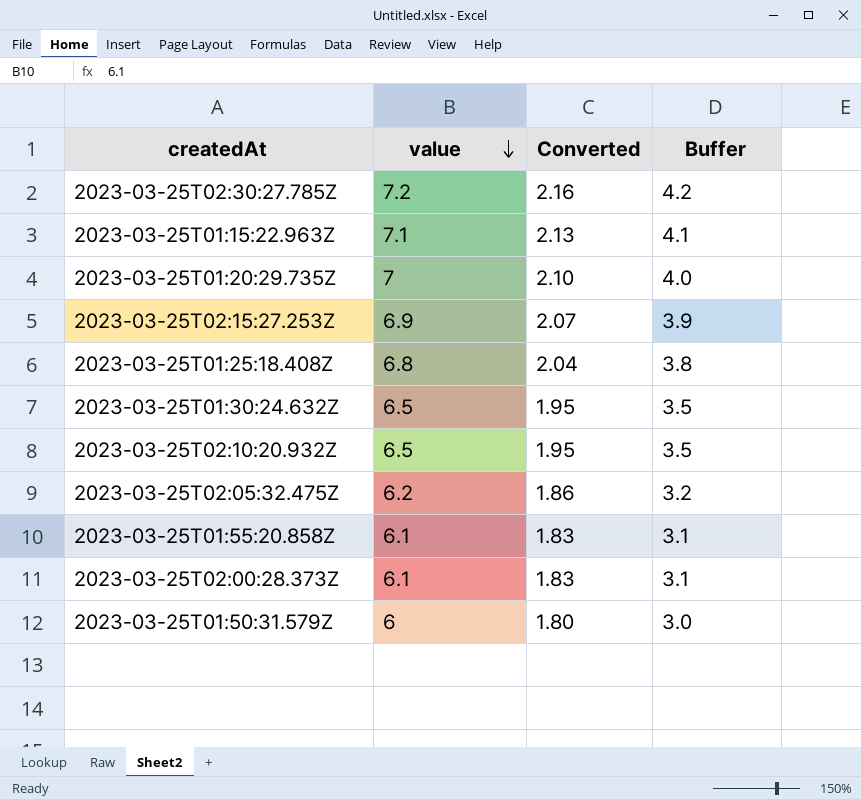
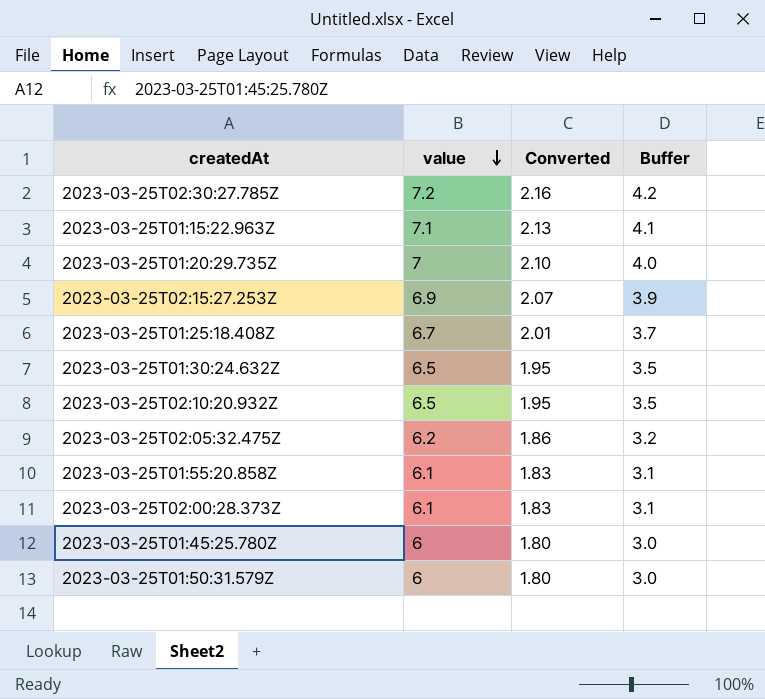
2023-03-25T01:25:18.408Z | value: 6.8 -> 6.7
2023-03-25T01:25:18.408Z | Converted: 2.04 -> 2.01
2023-03-25T01:25:18.408Z | Buffer: 3.8 -> 3.7
row 2023-03-25T01:45:25.780Z: none -> 6 | 1.80 | 3.0

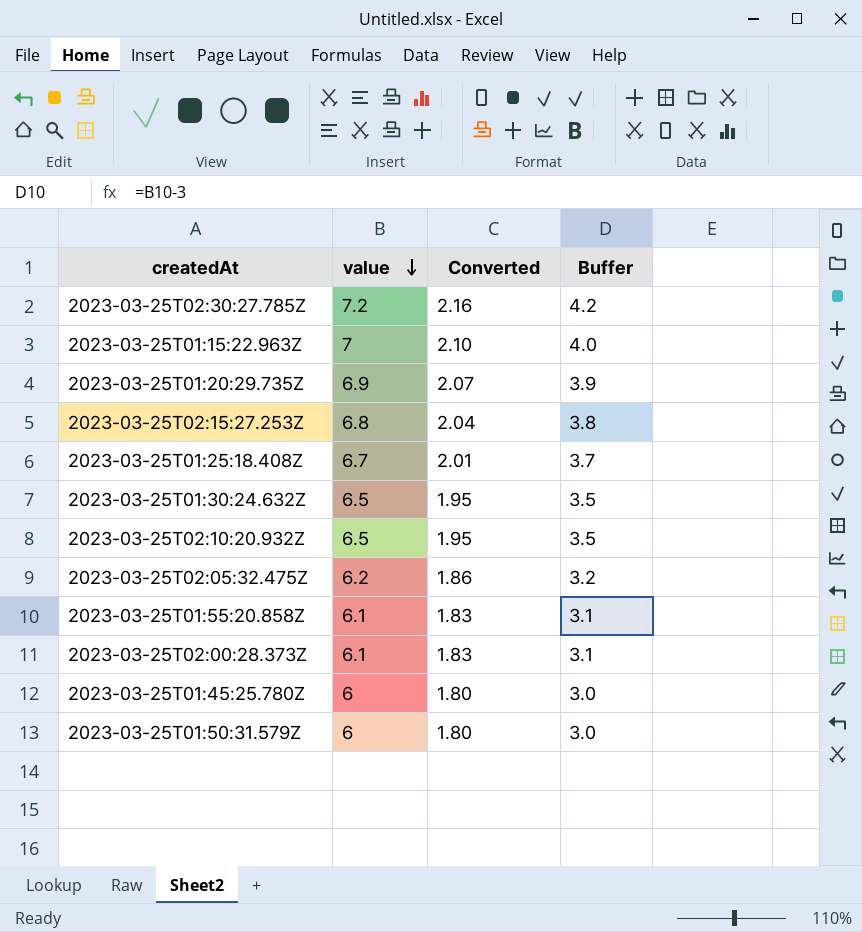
2023-03-25T01:15:22.963Z | value: 7.1 -> 7
2023-03-25T01:15:22.963Z | Converted: 2.13 -> 2.10
2023-03-25T01:15:22.963Z | Buffer: 4.1 -> 4.0
2023-03-25T01:20:29.735Z | value: 7 -> 6.9
2023-03-25T01:20:29.735Z | Converted: 2.10 -> 2.07
2023-03-25T01:20:29.735Z | Buffer: 4.0 -> 3.9
2023-03-25T02:15:27.253Z | value: 6.9 -> 6.8
2023-03-25T02:15:27.253Z | Converted: 2.07 -> 2.04
2023-03-25T02:15:27.253Z | Buffer: 3.9 -> 3.8

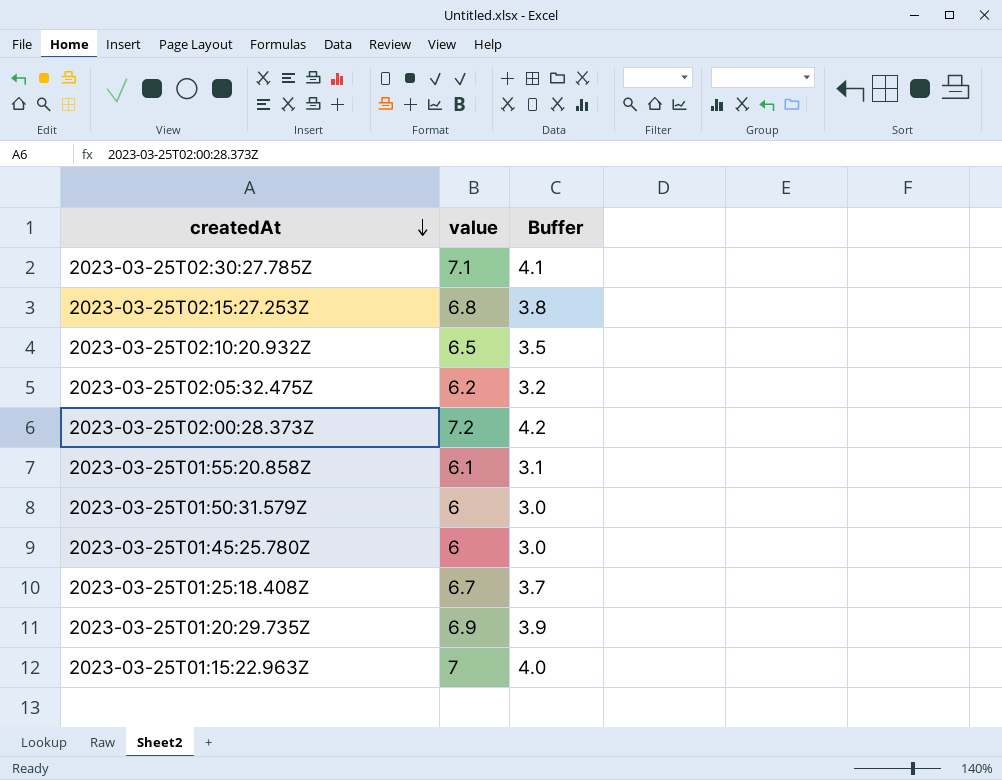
row order: value descending -> createdAt descending
column Converted | formula: [value] * 0.3 -> none
row 2023-03-25T01:30:24.632Z: 6.5 | 1.95 | 3.5 -> none
2023-03-25T02:30:27.785Z | value: 7.2 -> 7.1
2023-03-25T02:30:27.785Z | Buffer: 4.2 -> 4.1
2023-03-25T02:00:28.373Z | value: 6.1 -> 7.2
2023-03-25T02:00:28.373Z | Buffer: 3.1 -> 4.2

